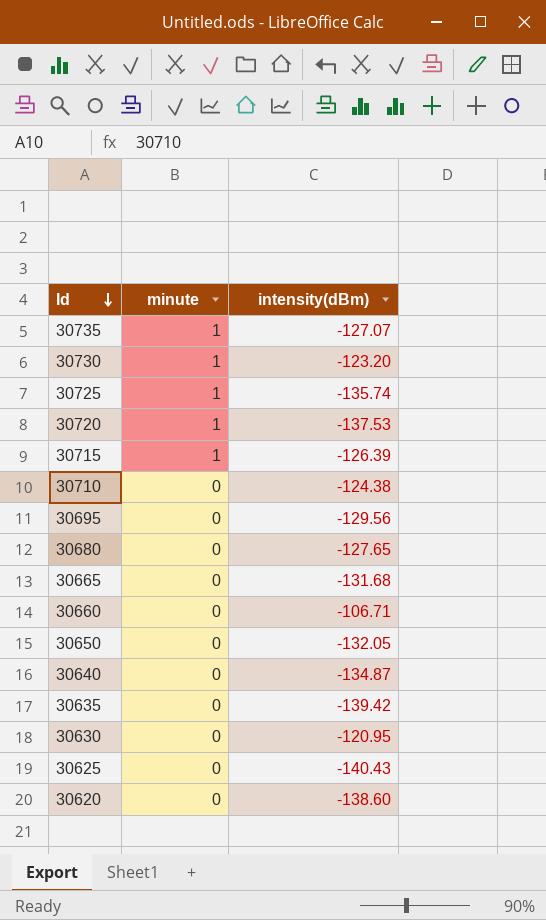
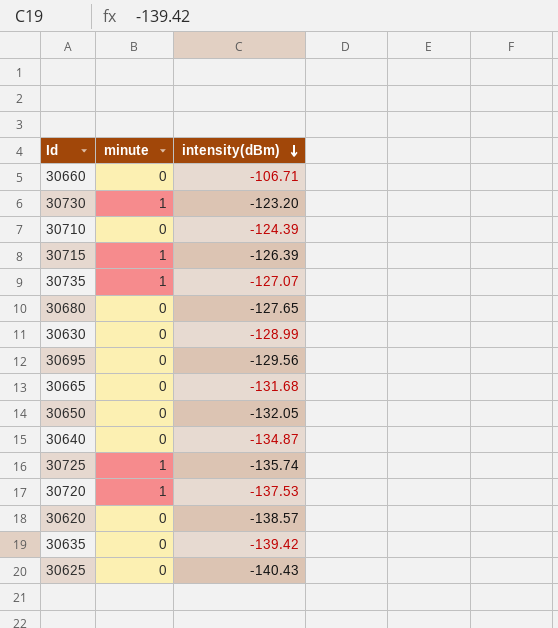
row order: Id descending -> intensity(dBm) descending
30710 | intensity(dBm): -124.38 -> -124.39
30630 | intensity(dBm): -120.95 -> -128.99
30620 | intensity(dBm): -138.60 -> -138.57

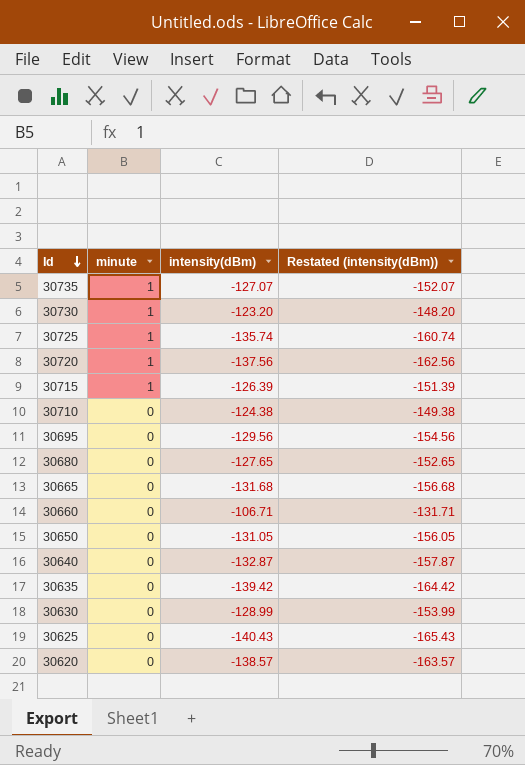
row order: intensity(dBm) descending -> Id descending
column Restated (intensity(dBm)) | formula: none -> [intensity(dBm)] - 25
30720 | intensity(dBm): -137.53 -> -137.56
30710 | intensity(dBm): -124.39 -> -124.38
30650 | intensity(dBm): -132.05 -> -131.05
30640 | intensity(dBm): -134.87 -> -132.87

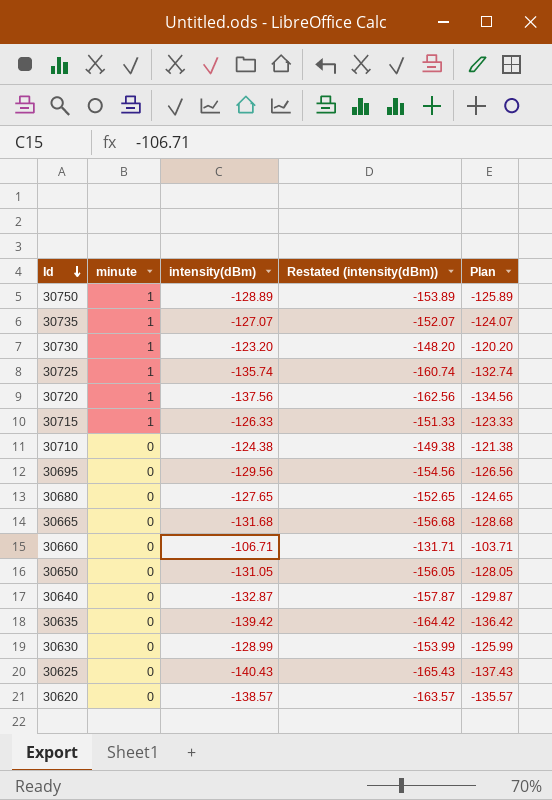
column Plan | formula: none -> [intensity(dBm)] + 3
row 30750: none -> 1 | -128.89 | -153.89 | -125.89
30715 | intensity(dBm): -126.39 -> -126.33
30715 | Restated (intensity(dBm)): -151.39 -> -151.33

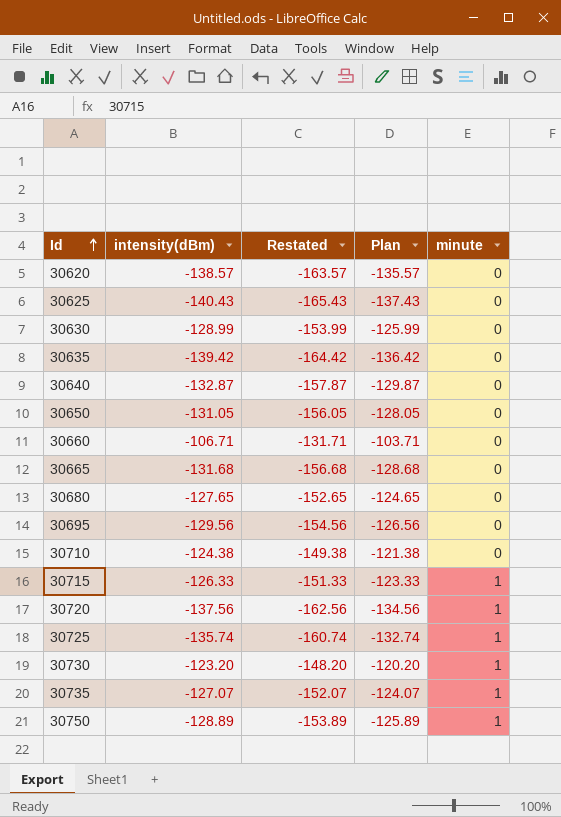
row order: Id descending -> Id ascending
column name: Restated (intensity(dBm)) -> Restated
column minute | position: 2 -> 5

